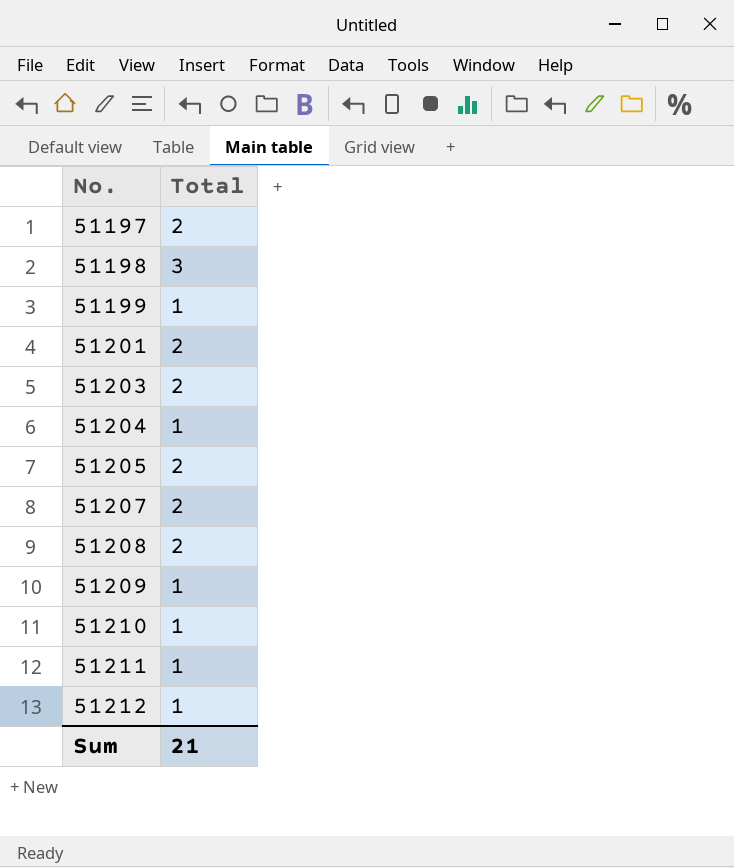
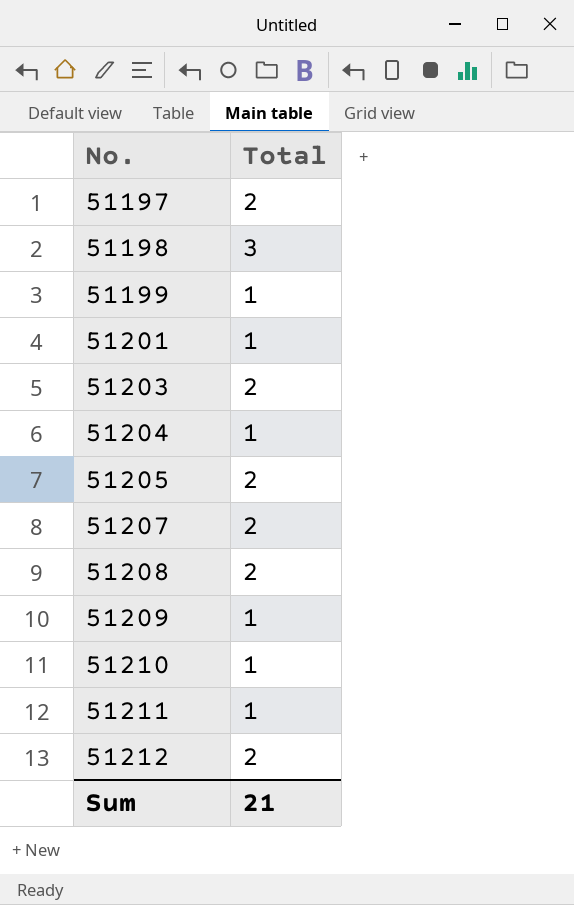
51201 | Total: 2 -> 1
51212 | Total: 1 -> 2

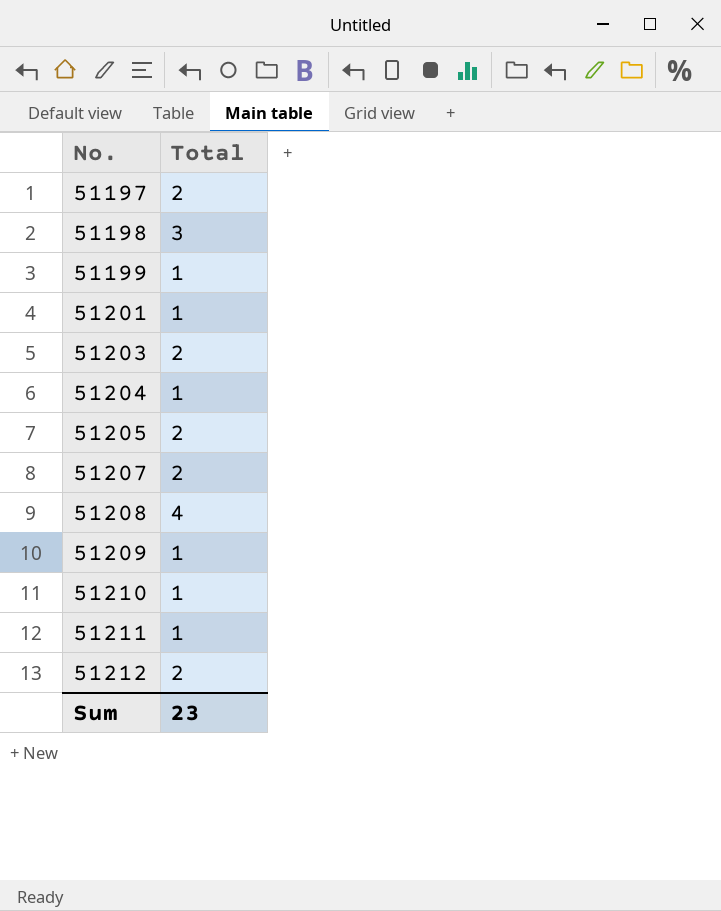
51208 | Total: 2 -> 4
Sum | Total: 21 -> 23

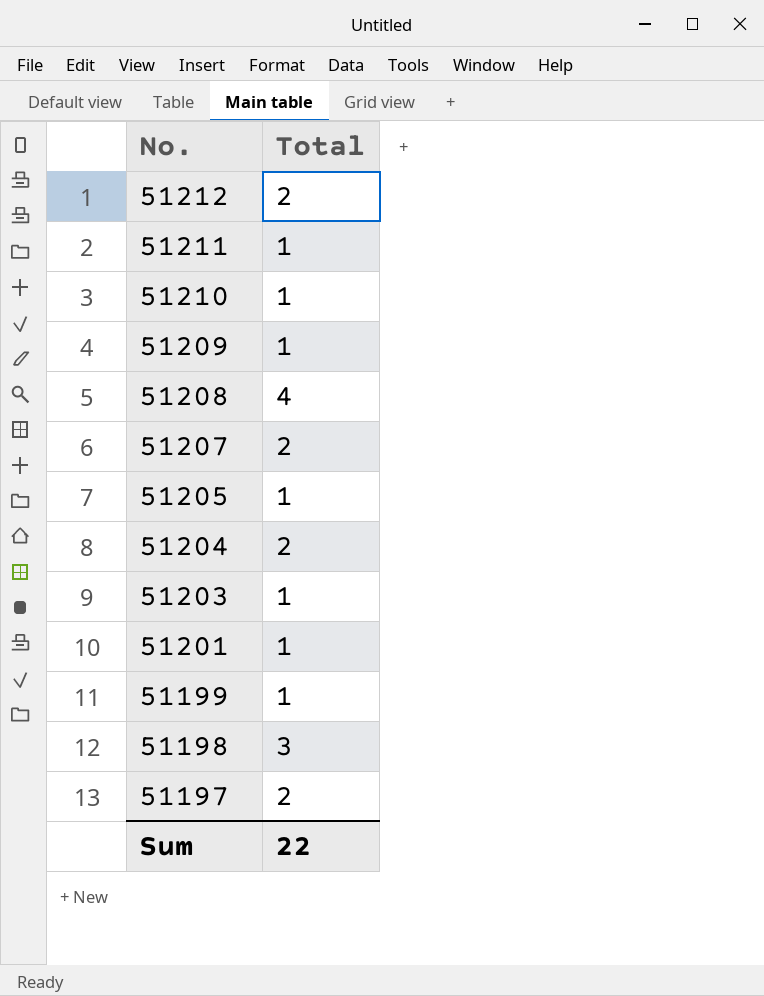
row order: No. ascending -> No. descending
51205 | Total: 2 -> 1
51204 | Total: 1 -> 2
51203 | Total: 2 -> 1
Sum | Total: 23 -> 22

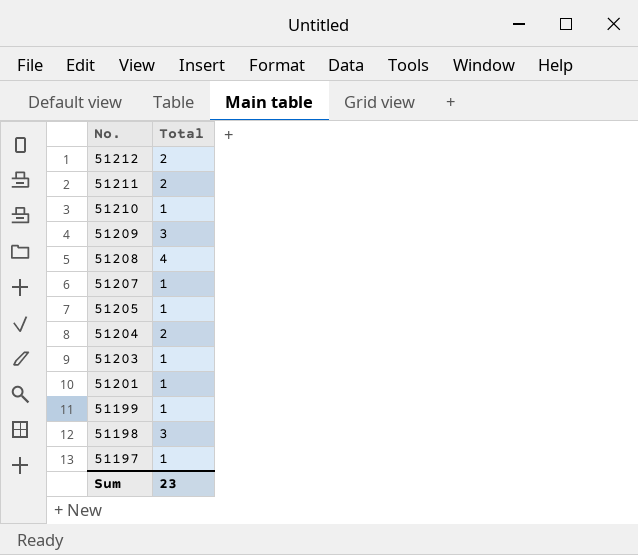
51211 | Total: 1 -> 2
51209 | Total: 1 -> 3
51207 | Total: 2 -> 1
51197 | Total: 2 -> 1
Sum | Total: 22 -> 23

